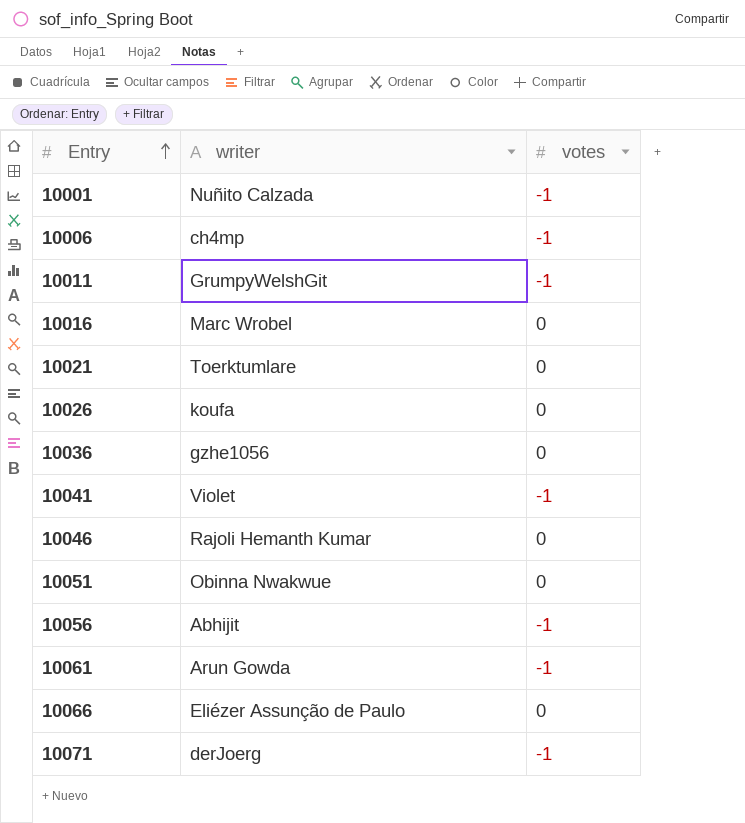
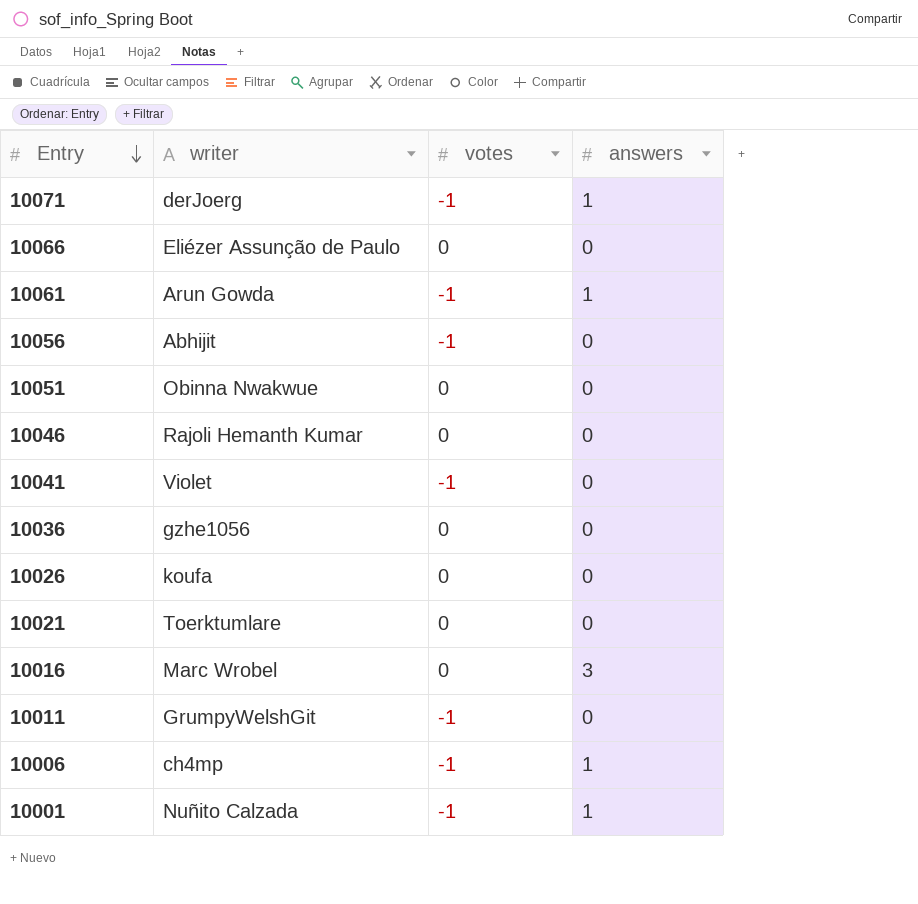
row order: Entry ascending -> Entry descending
column answers | position: none -> 4

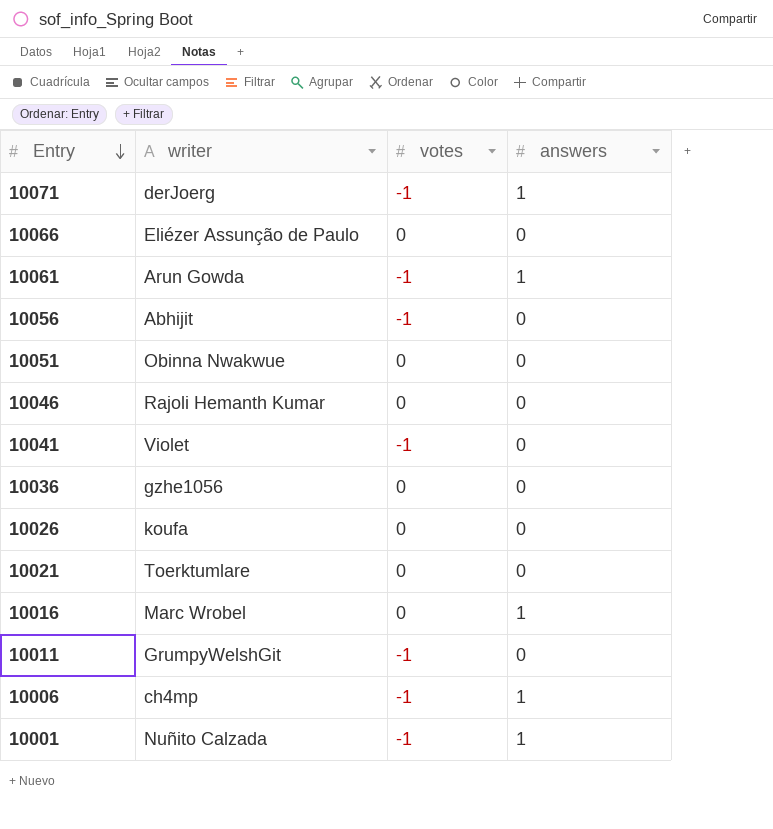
10016 | answers: 3 -> 1

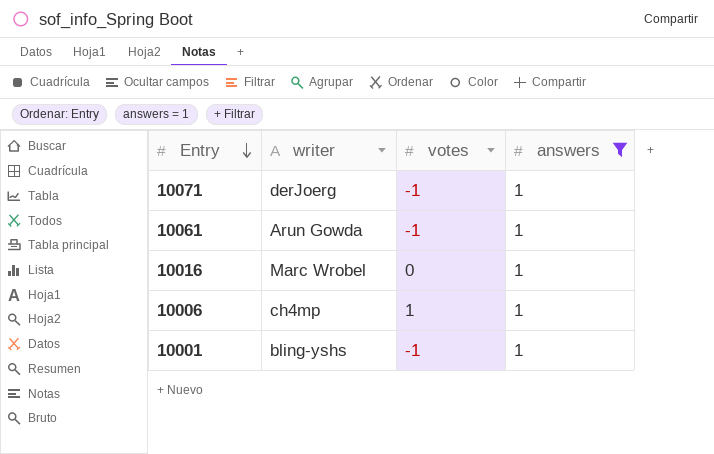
filter: none -> answers = 1
10006 | votes: -1 -> 1
10001 | writer: Nuñito Calzada -> bling-yshs

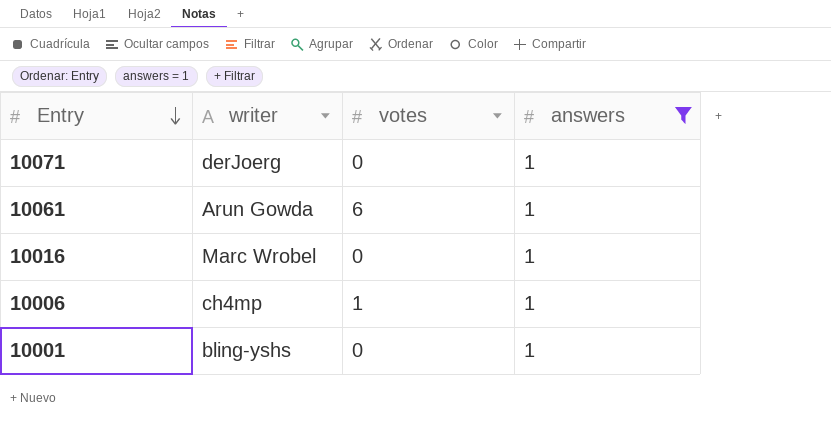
10071 | votes: -1 -> 0
10061 | votes: -1 -> 6
10001 | votes: -1 -> 0

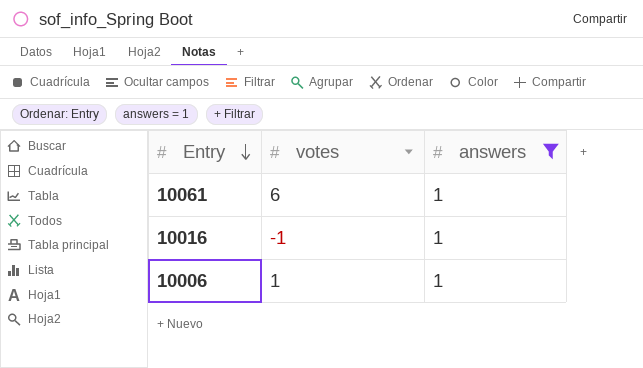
column writer | position: 2 -> none
row 10071: derJoerg | 0 | 1 -> none
row 10001: bling-yshs | 0 | 1 -> none
10016 | votes: 0 -> -1

